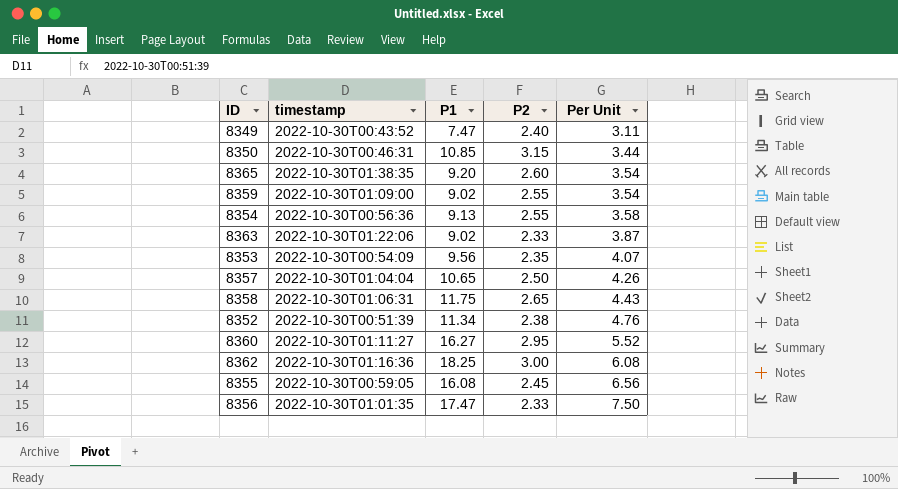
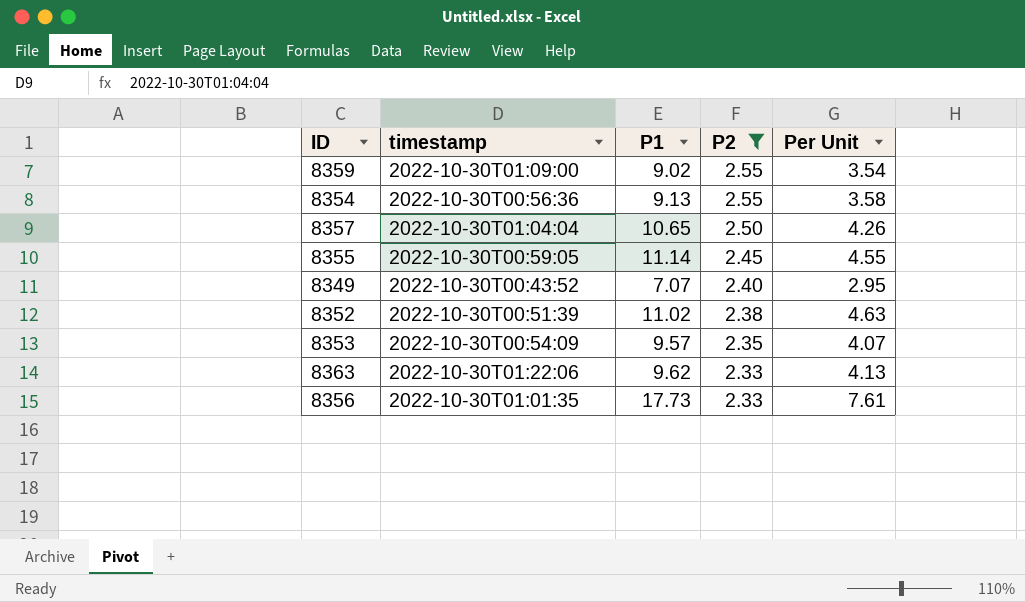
filter: none -> P2 <= 2.55
row order: Per Unit ascending -> P2 descending
8355 | P1: 16.08 -> 11.14
8355 | Per Unit: 6.56 -> 4.55
8349 | P1: 7.47 -> 7.07
8349 | Per Unit: 3.11 -> 2.95
8352 | P1: 11.34 -> 11.02
8352 | Per Unit: 4.76 -> 4.63
8353 | P1: 9.56 -> 9.57
8363 | P1: 9.02 -> 9.62
8363 | Per Unit: 3.87 -> 4.13
8356 | P1: 17.47 -> 17.73
8356 | Per Unit: 7.50 -> 7.61

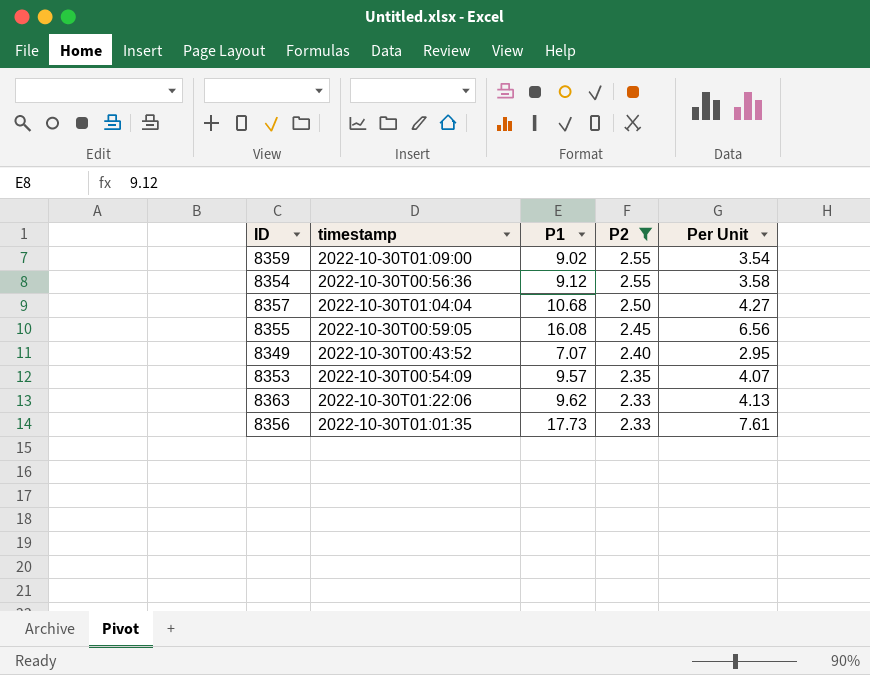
row 8352: 2022-10-30T00:51:39 | 11.02 | 2.38 | 4.63 -> none
8354 | P1: 9.13 -> 9.12
8357 | P1: 10.65 -> 10.68
8357 | Per Unit: 4.26 -> 4.27
8355 | P1: 11.14 -> 16.08
8355 | Per Unit: 4.55 -> 6.56

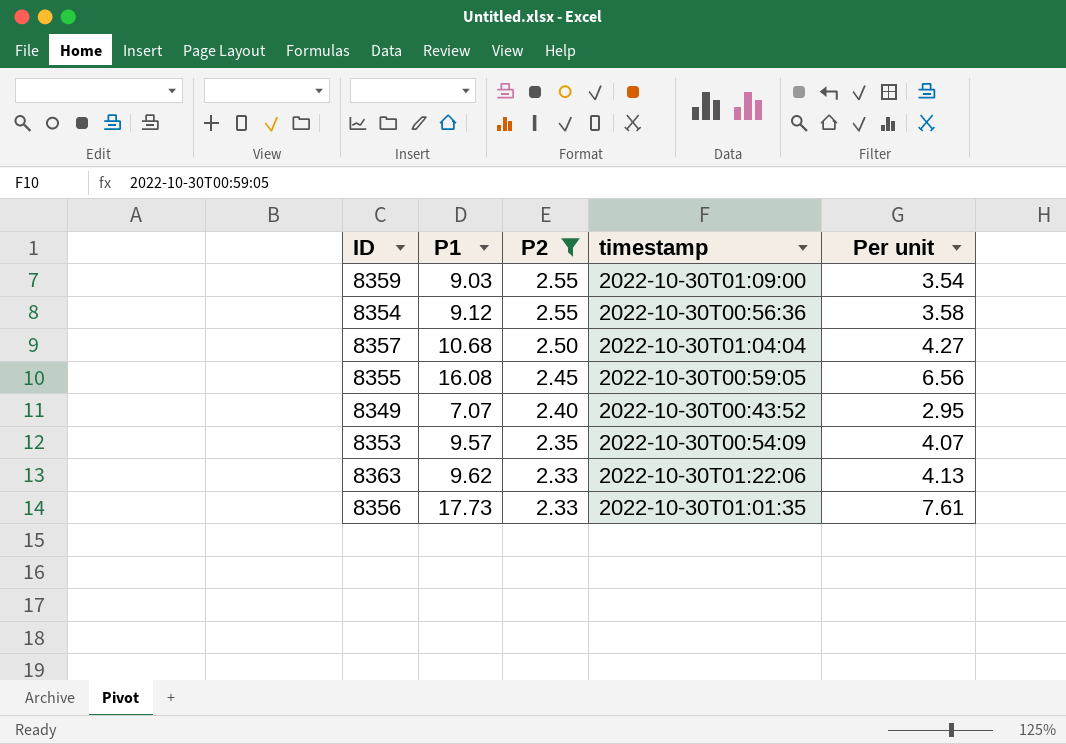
column timestamp | position: 2 -> 4
column name: Per Unit -> Per unit
8359 | P1: 9.02 -> 9.03

